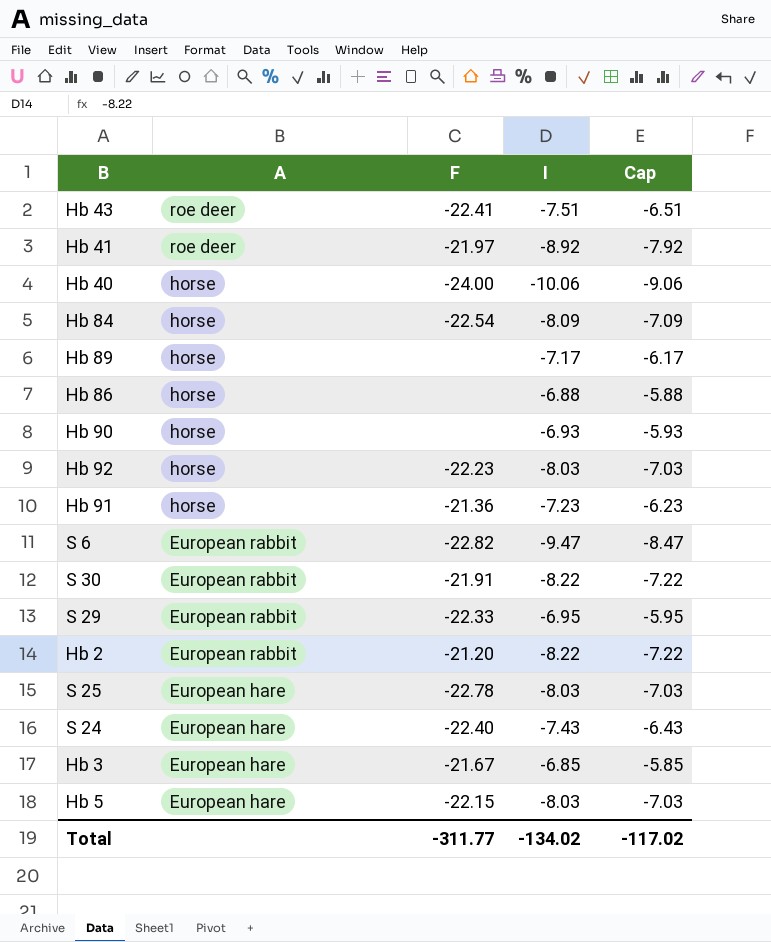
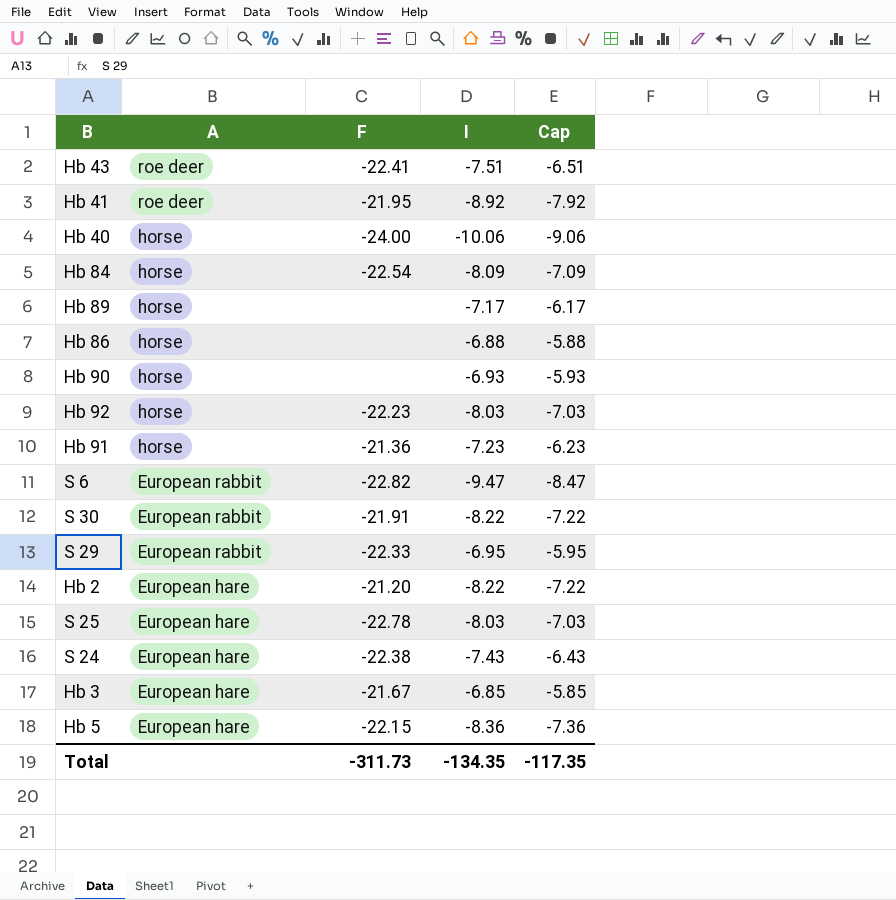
Hb 41 | F: -21.97 -> -21.95
Hb 2 | A: European rabbit -> European hare
S 24 | F: -22.40 -> -22.38
Hb 5 | I: -8.03 -> -8.36
Hb 5 | Cap: -7.03 -> -7.36
Total | F: -311.77 -> -311.73
Total | I: -134.02 -> -134.35
Total | Cap: -117.02 -> -117.35

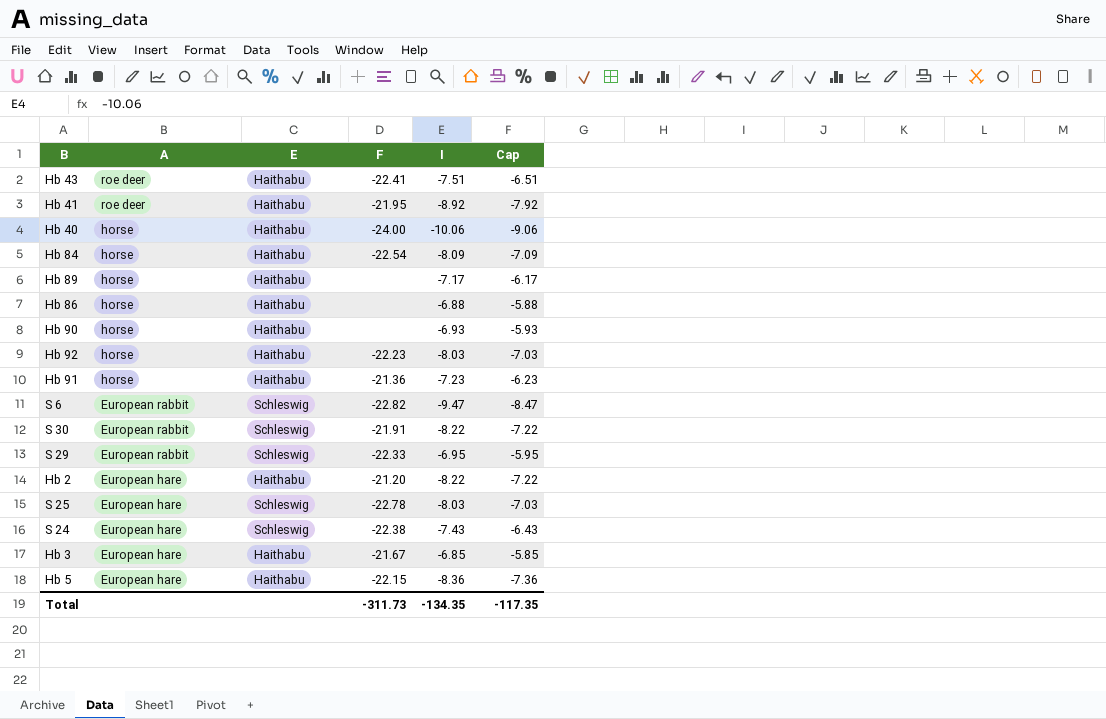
column E | position: none -> 3

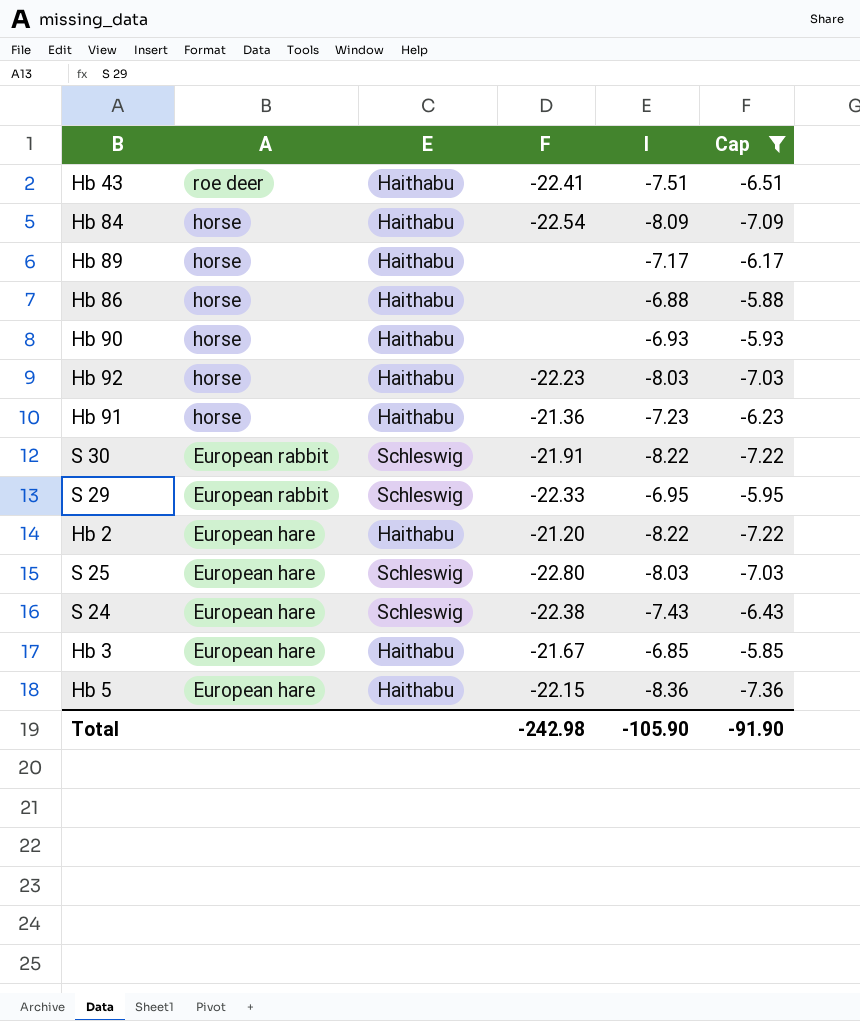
filter: none -> Cap >= -7.36
S 25 | F: -22.78 -> -22.80
Total | F: -311.73 -> -242.98
Total | I: -134.35 -> -105.90
Total | Cap: -117.35 -> -91.90

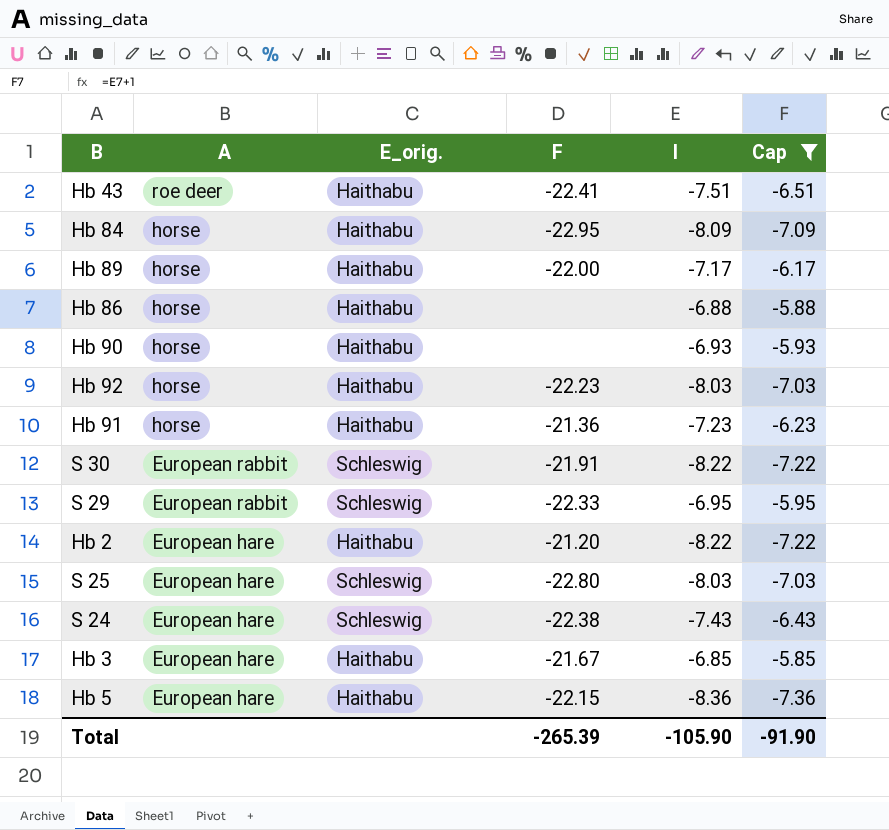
column name: E -> E_orig.
Hb 84 | F: -22.54 -> -22.95
Hb 89 | F: none -> -22.00
Total | F: -242.98 -> -265.39

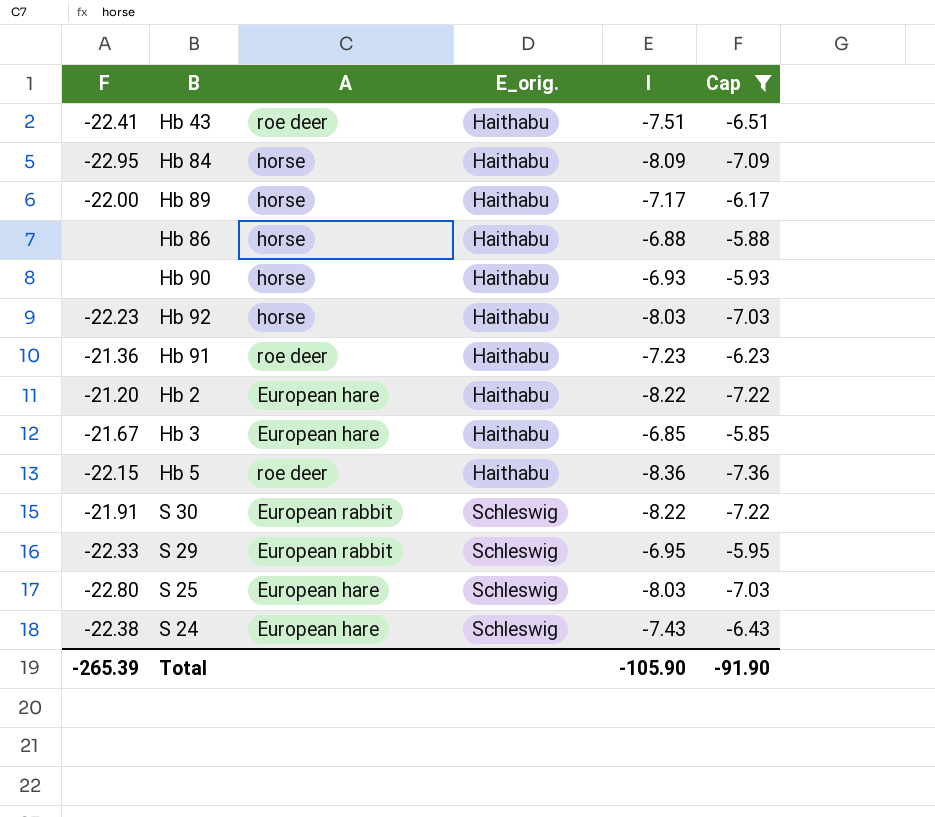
row order: A descending -> E_orig. ascending
column F | position: 4 -> 1
Hb 91 | A: horse -> roe deer
Hb 5 | A: European hare -> roe deer

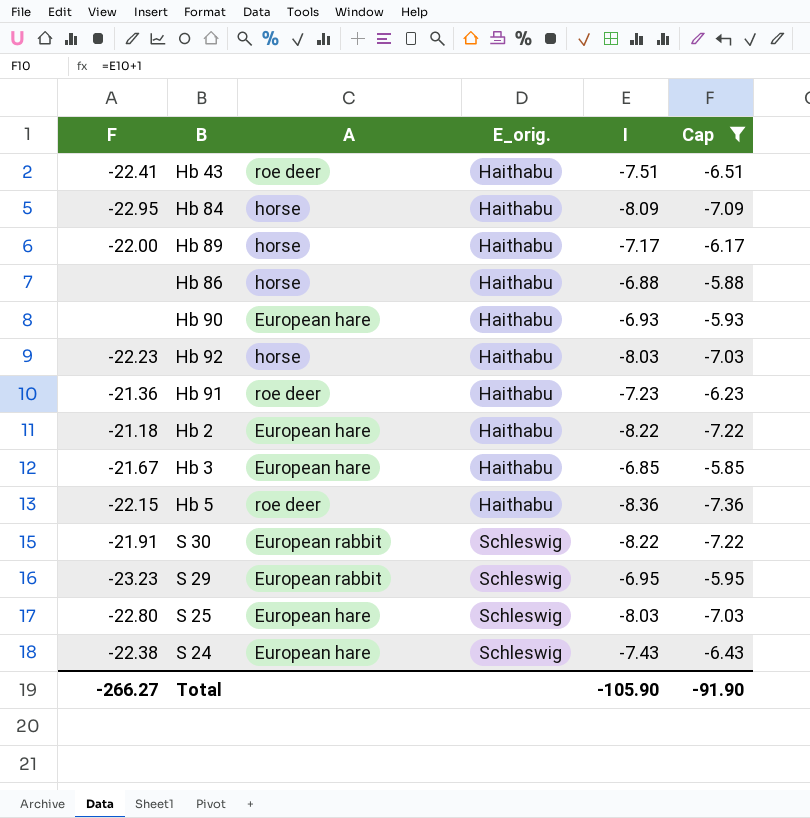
Hb 90 | A: horse -> European hare
Hb 2 | F: -21.20 -> -21.18
S 29 | F: -22.33 -> -23.23
Total | F: -265.39 -> -266.27

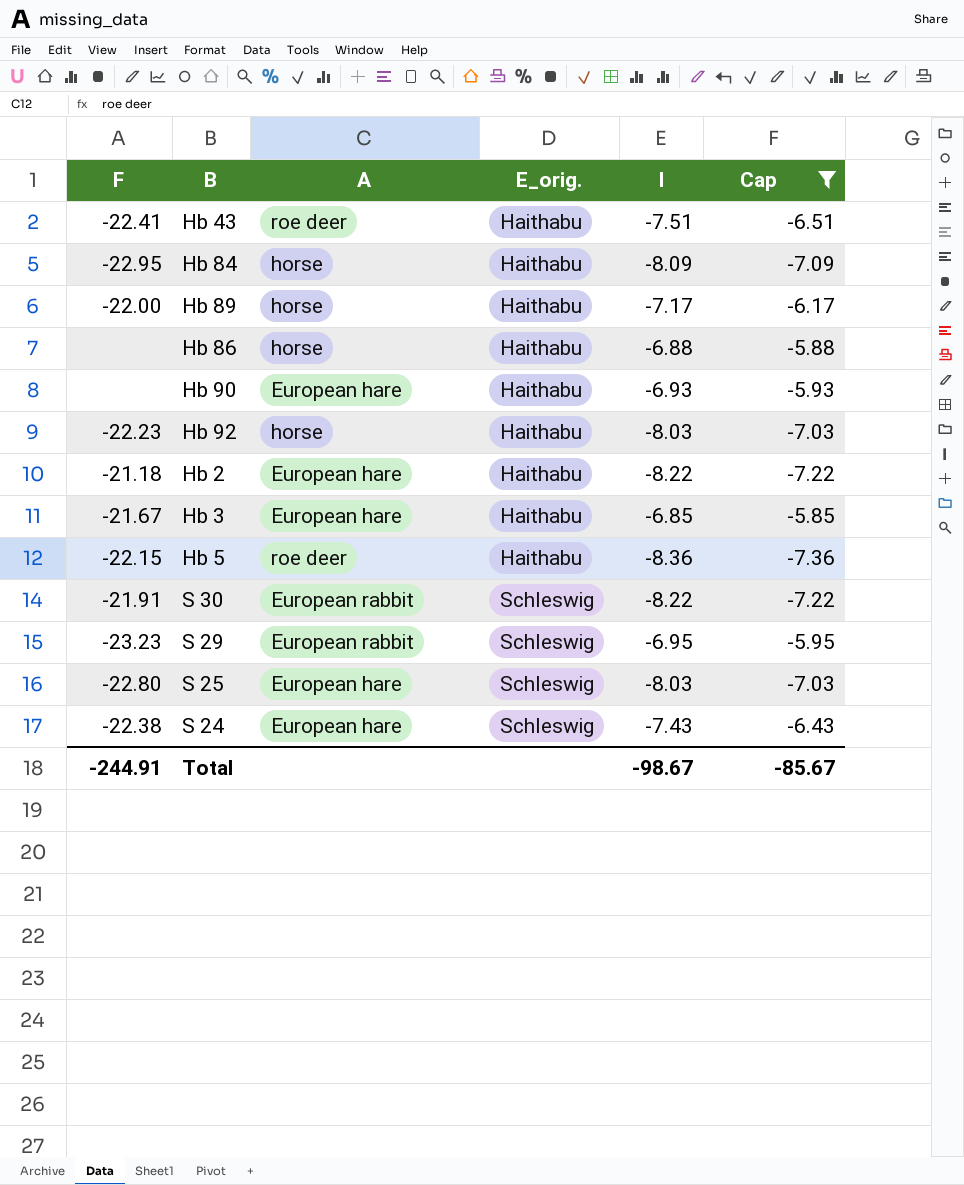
row Hb 91: -21.36 | roe deer | Haithabu | -7.23 | -6.23 -> none
Total | F: -266.27 -> -244.91
Total | I: -105.90 -> -98.67
Total | Cap: -91.90 -> -85.67

